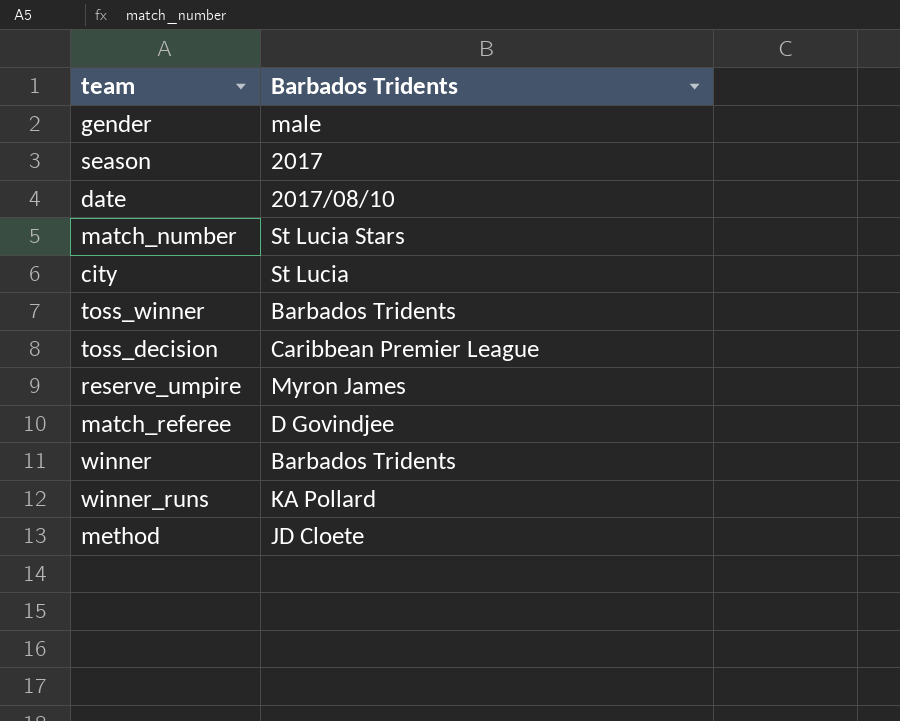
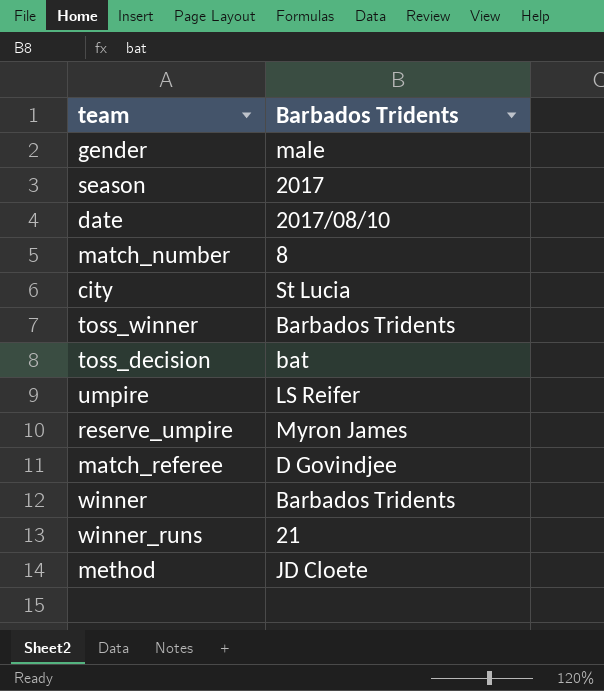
match_number | Barbados Tridents: St Lucia Stars -> 8
toss_decision | Barbados Tridents: Caribbean Premier League -> bat
row umpire: none -> LS Reifer
winner_runs | Barbados Tridents: KA Pollard -> 21

